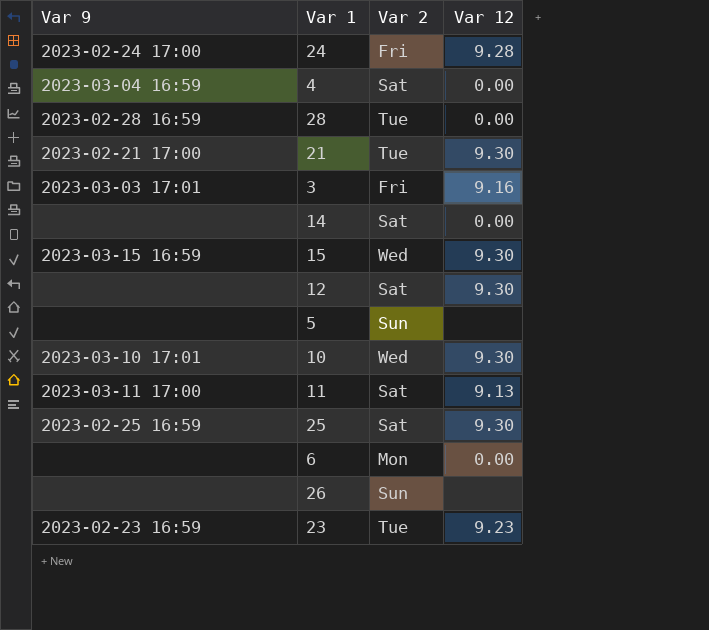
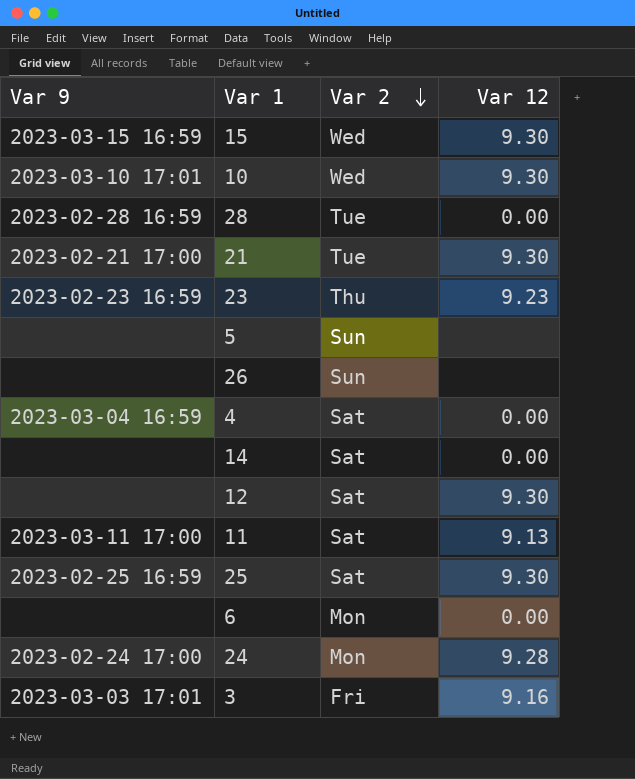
row order: none -> Var 2 descending
23 | Var 2: Tue -> Thu
24 | Var 2: Fri -> Mon

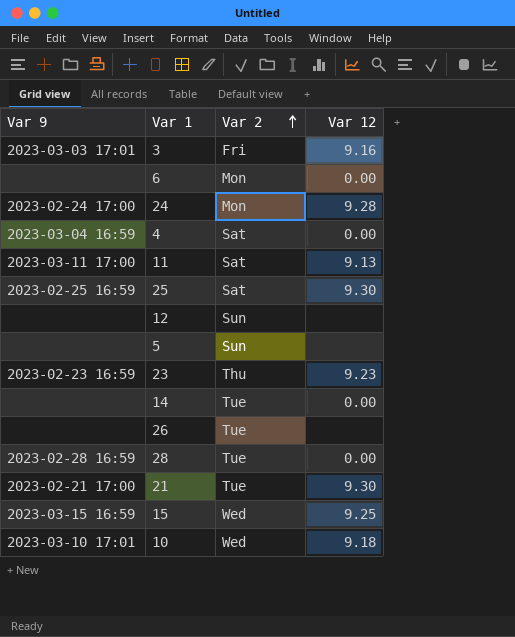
row order: Var 2 descending -> Var 2 ascending
12 | Var 2: Sat -> Sun
12 | Var 12: 9.30 -> none
14 | Var 2: Sat -> Tue
26 | Var 2: Sun -> Tue
15 | Var 12: 9.30 -> 9.25
10 | Var 12: 9.30 -> 9.18

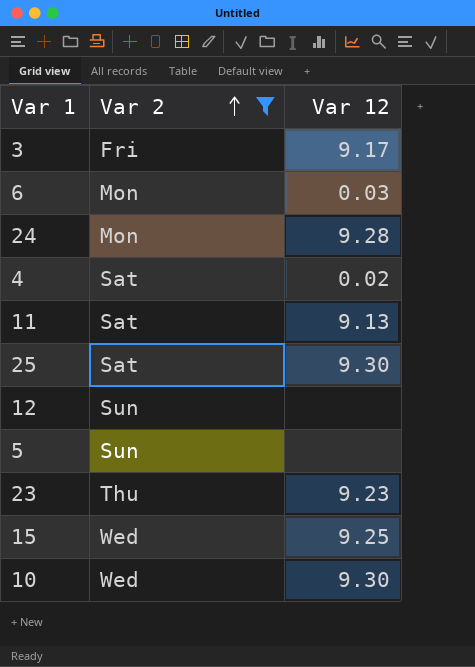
filter: none -> Var 2 != Tue
column Var 9 | position: 1 -> none
3 | Var 12: 9.16 -> 9.17
6 | Var 12: 0.00 -> 0.03
4 | Var 12: 0.00 -> 0.02
10 | Var 12: 9.18 -> 9.30

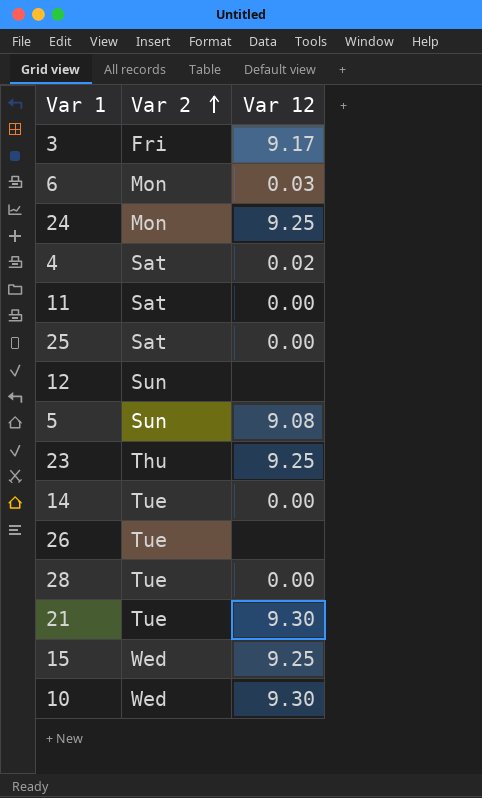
filter: Var 2 != Tue -> none
24 | Var 12: 9.28 -> 9.25
11 | Var 12: 9.13 -> 0.00
25 | Var 12: 9.30 -> 0.00
5 | Var 12: none -> 9.08
23 | Var 12: 9.23 -> 9.25

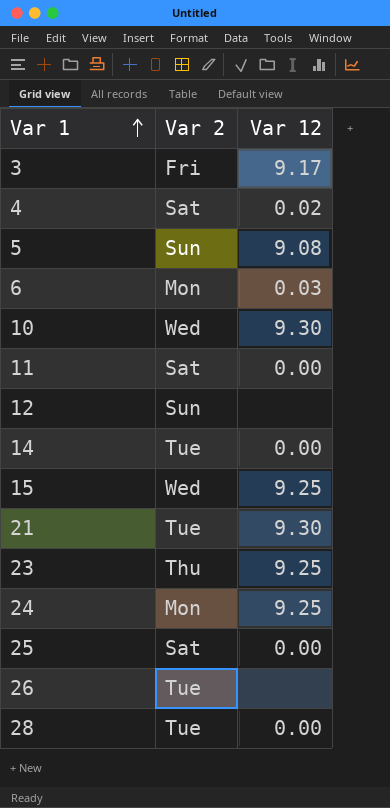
row order: Var 2 ascending -> Var 1 ascending

